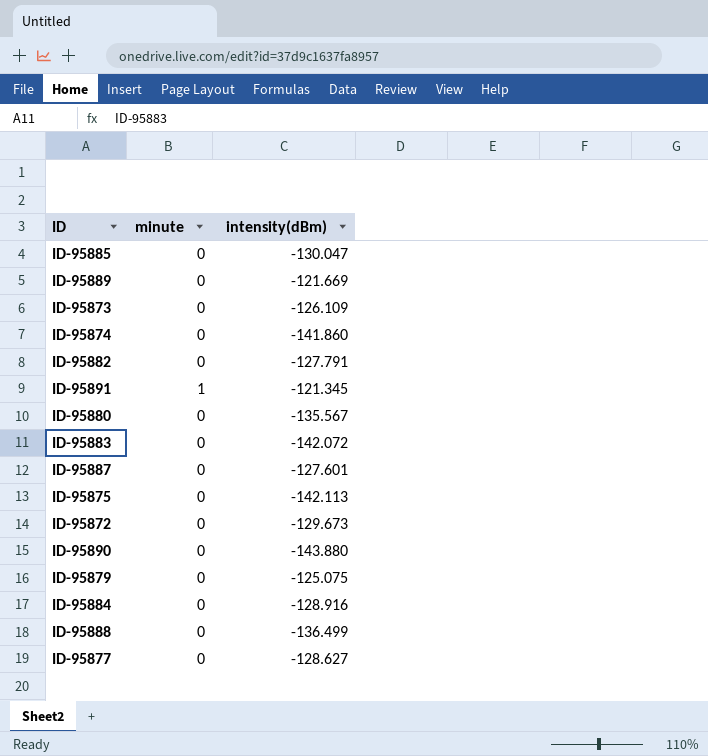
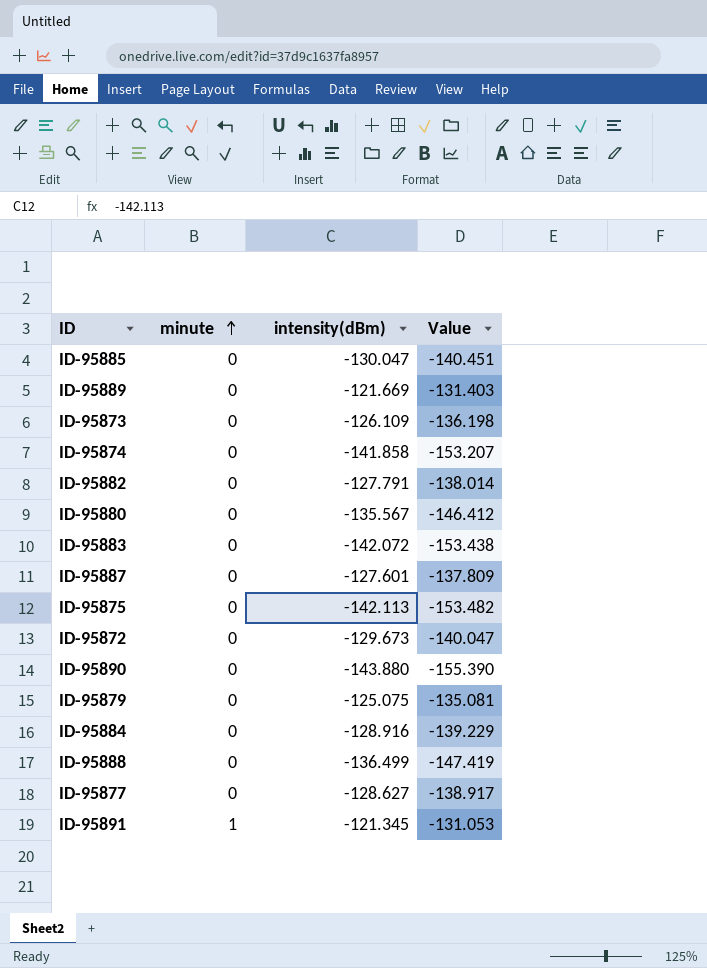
row order: none -> minute ascending
column Value | formula: none -> [intensity(dBm)] * 1.08
ID-95874 | intensity(dBm): -141.860 -> -141.858

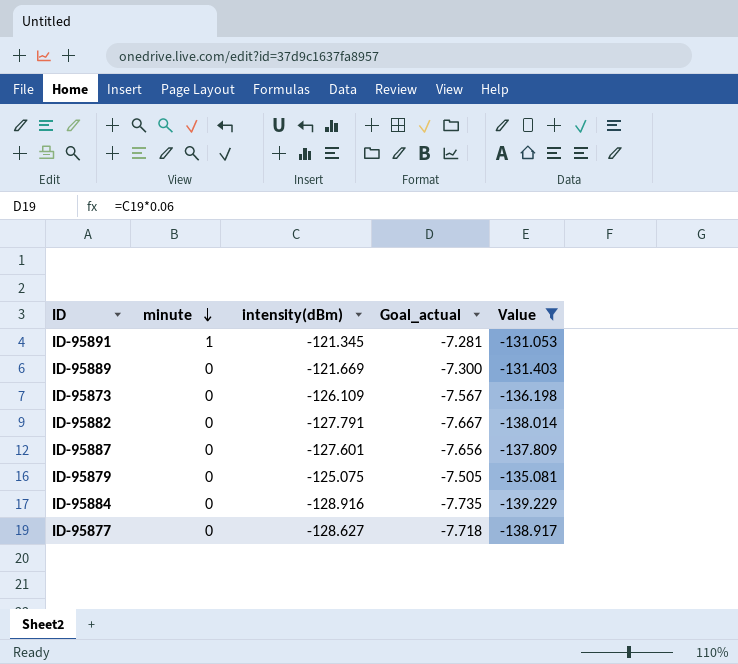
filter: none -> Value >= -139.229
row order: minute ascending -> minute descending
column Goal_actual | formula: none -> [intensity(dBm)] * 0.06

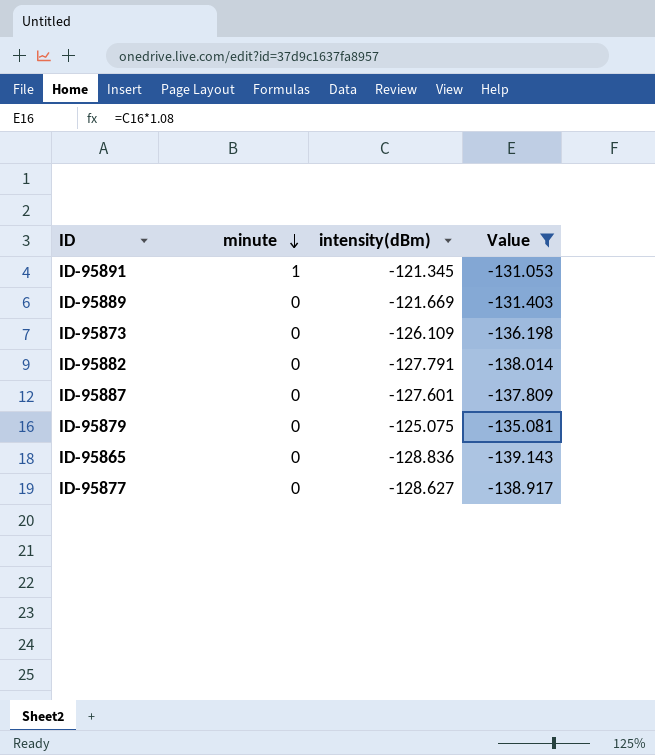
column Goal_actual | formula: [intensity(dBm)] * 0.06 -> none
row ID-95884: 0 | -128.916 | -7.735 | -139.229 -> none
row ID-95865: none -> 0 | -128.836 | -139.143

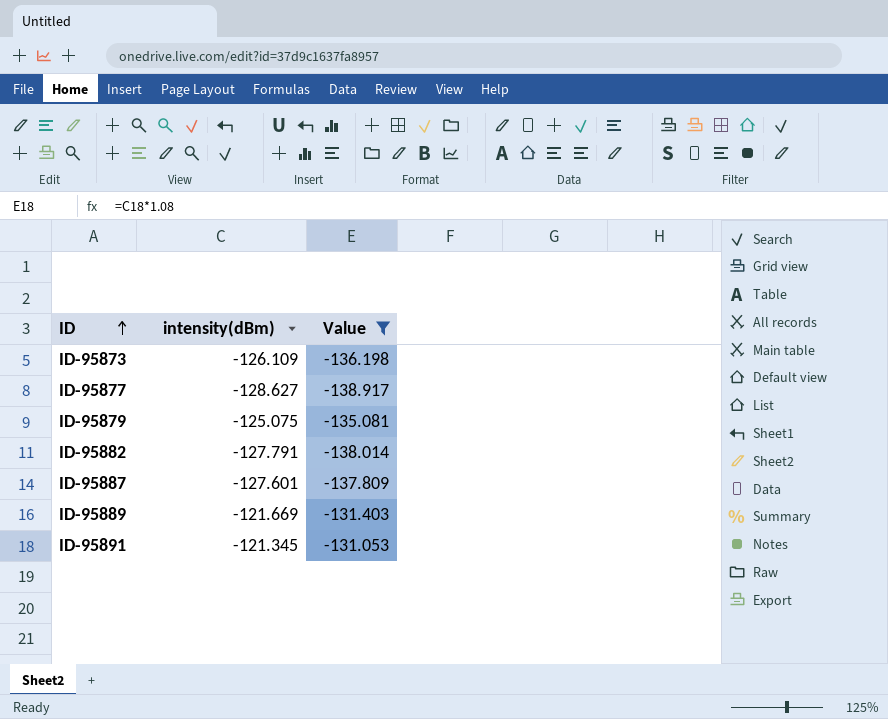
row order: minute descending -> ID ascending
column minute | position: 2 -> none
row ID-95865: 0 | -128.836 | -139.143 -> none

